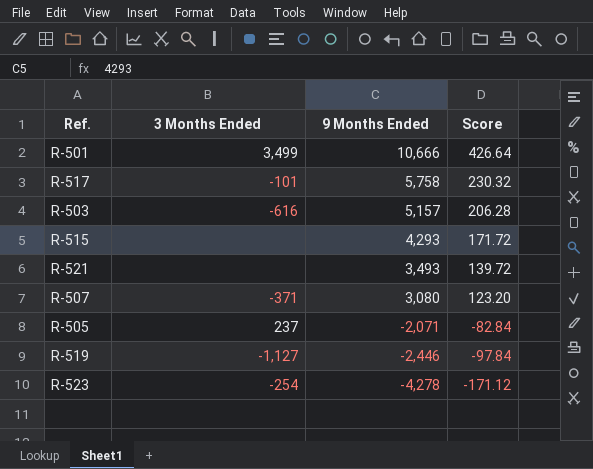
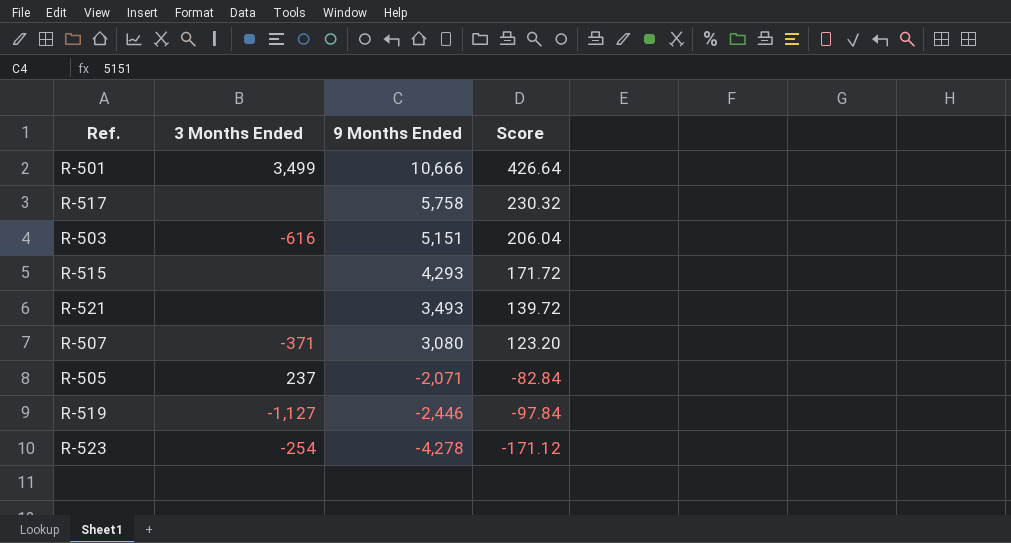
R-517 | 3 Months Ended: -101 -> none
R-503 | 9 Months Ended: 5,157 -> 5,151
R-503 | Score: 206.28 -> 206.04

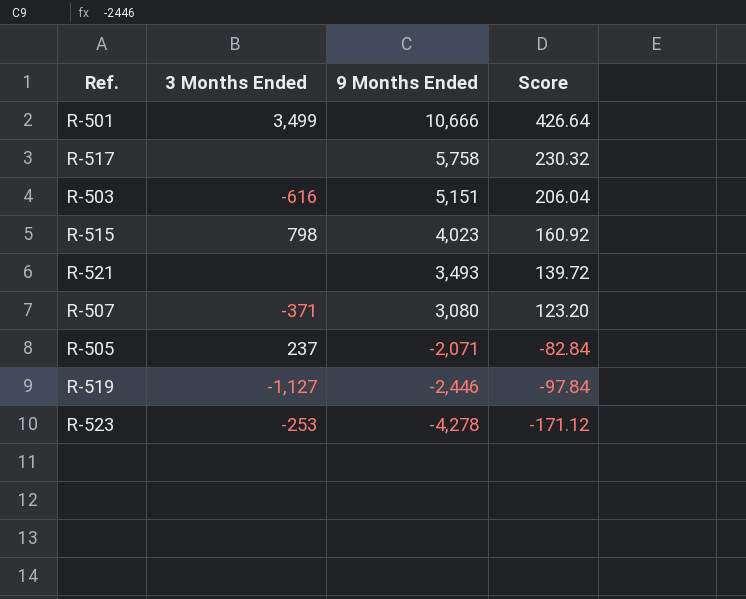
R-515 | 3 Months Ended: none -> 798
R-515 | 9 Months Ended: 4,293 -> 4,023
R-515 | Score: 171.72 -> 160.92
R-523 | 3 Months Ended: -254 -> -253

